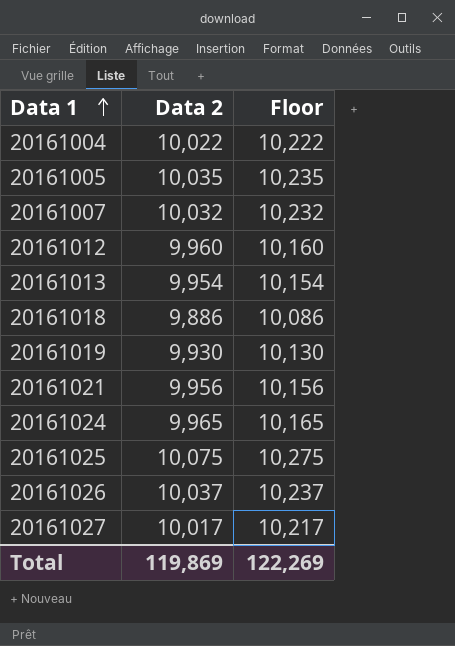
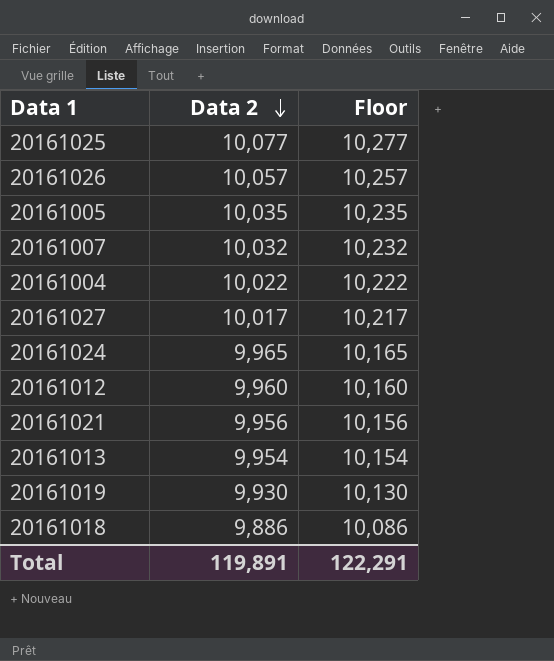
row order: Data 1 ascending -> Data 2 descending
20161025 | Data 2: 10,075 -> 10,077
20161025 | Floor: 10,275 -> 10,277
20161026 | Data 2: 10,037 -> 10,057
20161026 | Floor: 10,237 -> 10,257
Total | Data 2: 119,869 -> 119,891
Total | Floor: 122,269 -> 122,291

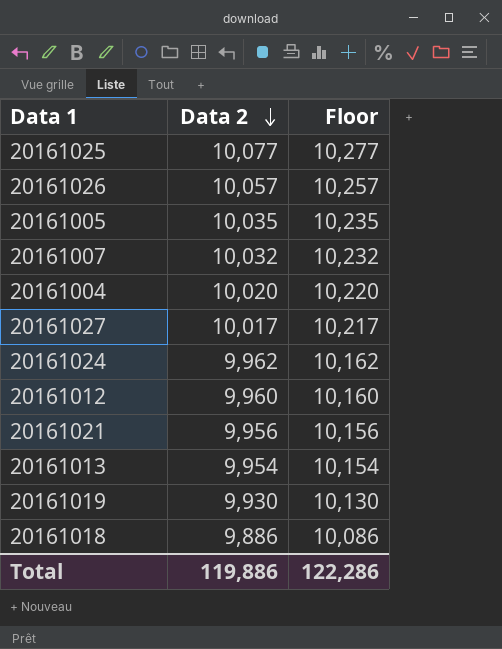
20161004 | Data 2: 10,022 -> 10,020
20161004 | Floor: 10,222 -> 10,220
20161024 | Data 2: 9,965 -> 9,962
20161024 | Floor: 10,165 -> 10,162
Total | Data 2: 119,891 -> 119,886
Total | Floor: 122,291 -> 122,286

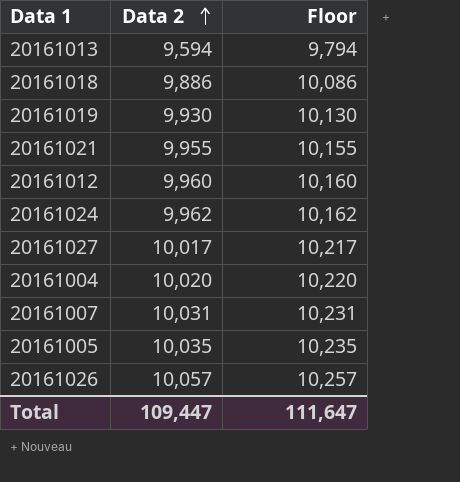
row order: Data 2 descending -> Data 2 ascending
row 20161025: 10,077 | 10,277 -> none
20161013 | Data 2: 9,954 -> 9,594
20161013 | Floor: 10,154 -> 9,794
20161021 | Data 2: 9,956 -> 9,955
20161021 | Floor: 10,156 -> 10,155
20161007 | Data 2: 10,032 -> 10,031
20161007 | Floor: 10,232 -> 10,231
Total | Data 2: 119,886 -> 109,447
Total | Floor: 122,286 -> 111,647

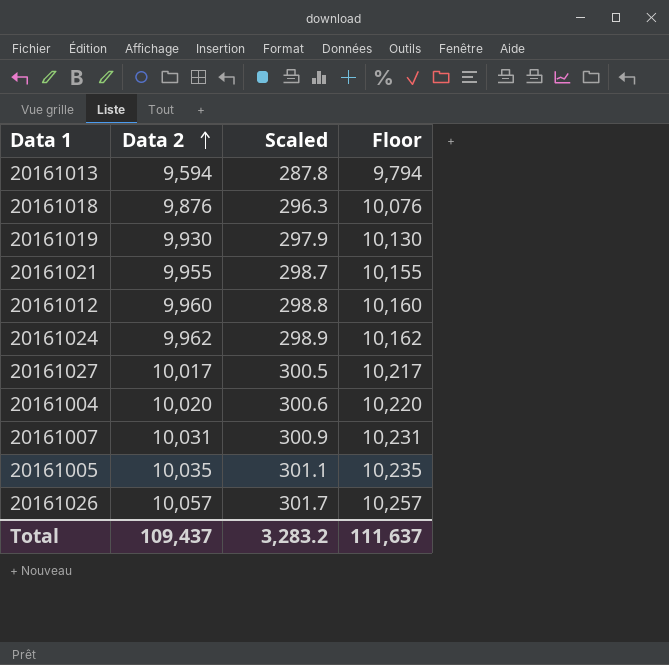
column Scaled | formula: none -> [Data 2] * 0.03
20161018 | Data 2: 9,886 -> 9,876
20161018 | Floor: 10,086 -> 10,076
Total | Data 2: 109,447 -> 109,437
Total | Floor: 111,647 -> 111,637

